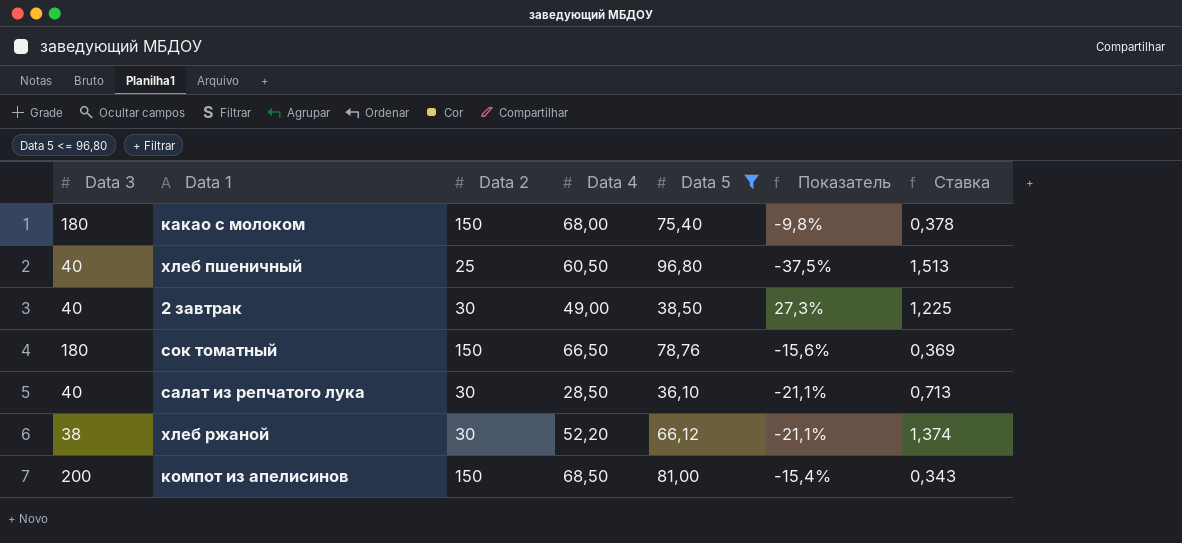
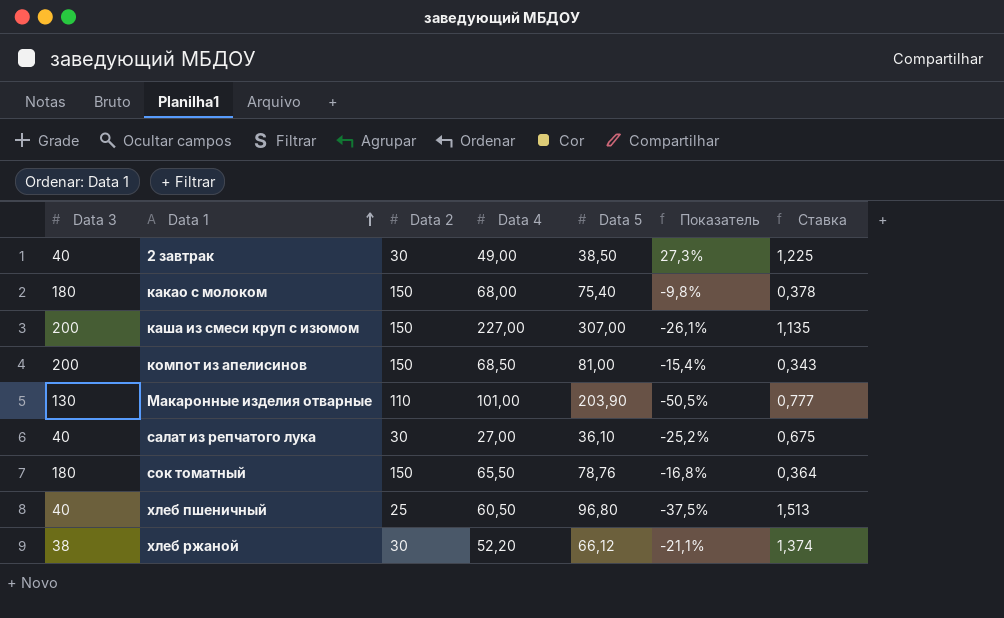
filter: Data 5 <= 96,80 -> none
row order: none -> Data 1 ascending
салат из репчатого лука | Data 4: 28,50 -> 27,00
салат из репчатого лука | Показатель: -21,1% -> -25,2%
салат из репчатого лука | Ставка: 0,713 -> 0,675
сок томатный | Data 4: 66,50 -> 65,50
сок томатный | Показатель: -15,6% -> -16,8%
сок томатный | Ставка: 0,369 -> 0,364

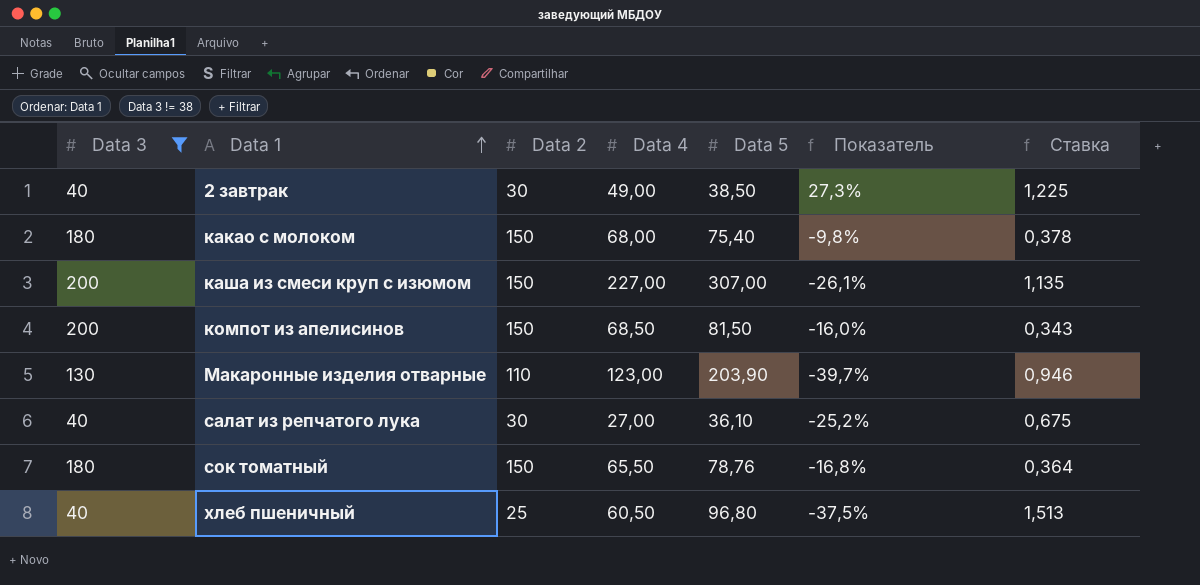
filter: none -> Data 3 != 38
компот из апелисинов | Data 5: 81,00 -> 81,50
компот из апелисинов | Показатель: -15,4% -> -16,0%
Макаронные изделия отварные | Data 4: 101,00 -> 123,00
Макаронные изделия отварные | Показатель: -50,5% -> -39,7%
Макаронные изделия отварные | Ставка: 0,777 -> 0,946

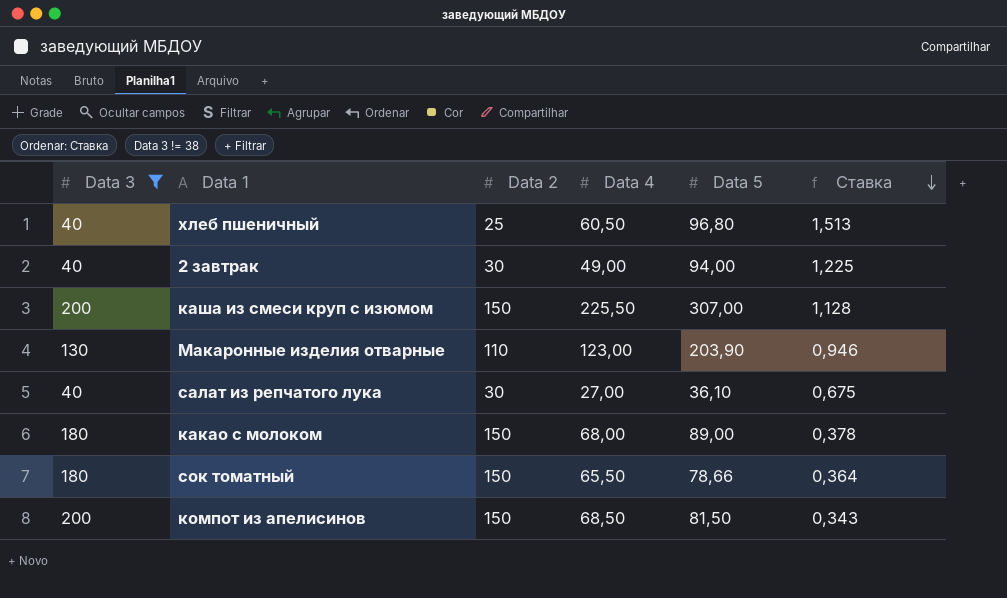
row order: Data 1 ascending -> Ставка descending
column Показатель | formula: ([Data 4] - [Data 5]) / [Data 5] -> none
2 завтрак | Data 5: 38,50 -> 94,00
каша из смеси круп с изюмом | Data 4: 227,00 -> 225,50
каша из смеси круп с изюмом | Ставка: 1,135 -> 1,128
какао с молоком | Data 5: 75,40 -> 89,00
сок томатный | Data 5: 78,76 -> 78,66

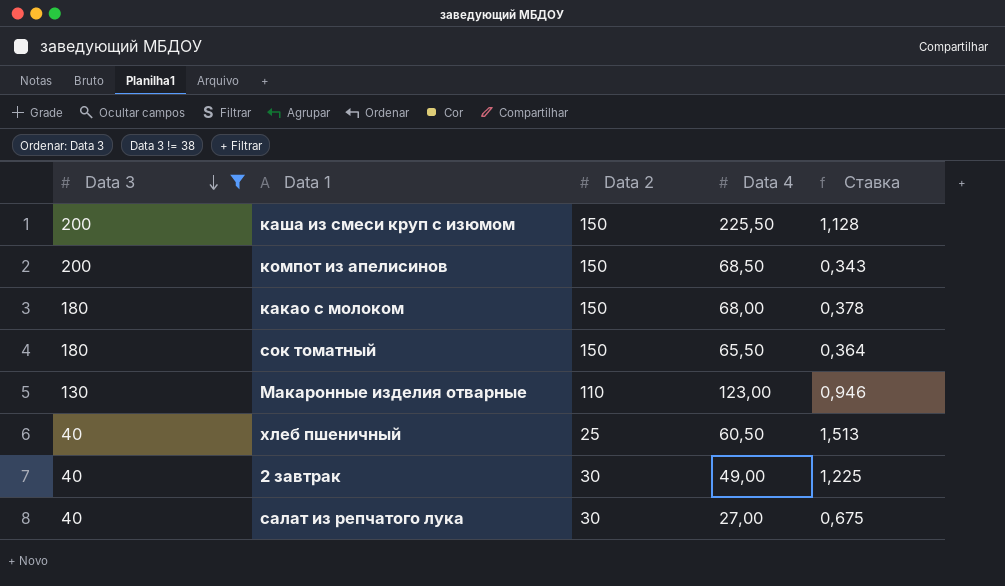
row order: Ставка descending -> Data 3 descending
column Data 5 | position: 5 -> none

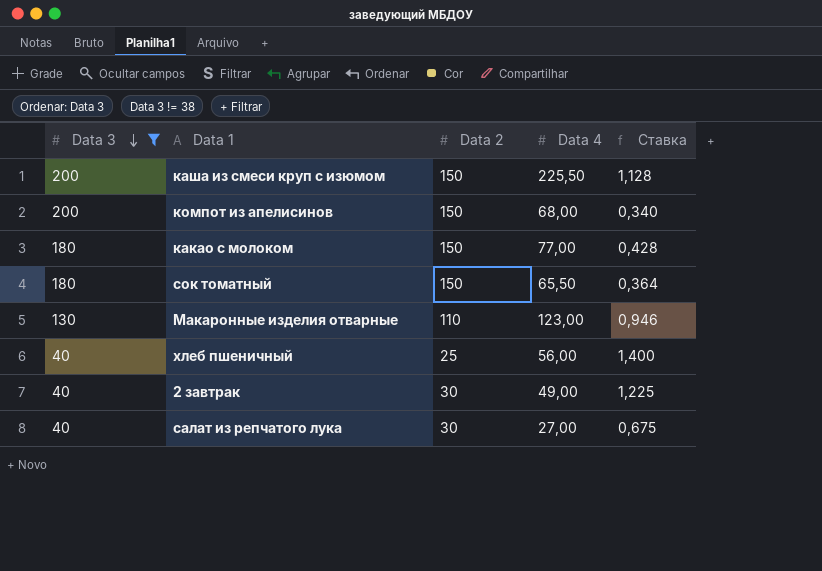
компот из апелисинов | Data 4: 68,50 -> 68,00
компот из апелисинов | Ставка: 0,343 -> 0,340
какао с молоком | Data 4: 68,00 -> 77,00
какао с молоком | Ставка: 0,378 -> 0,428
хлеб пшеничный | Data 4: 60,50 -> 56,00
хлеб пшеничный | Ставка: 1,513 -> 1,400

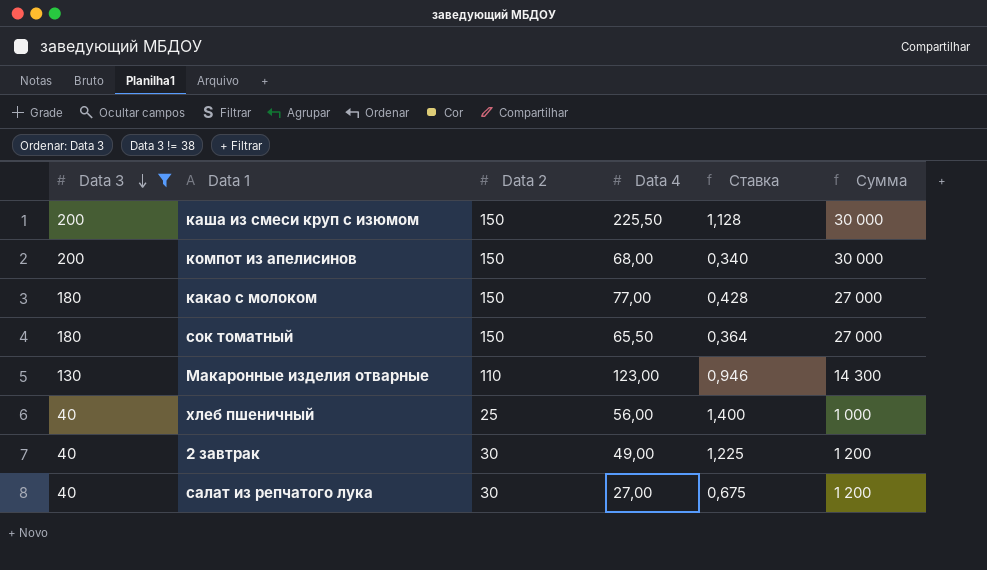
column Сумма | formula: none -> [Data 3] * [Data 2]

